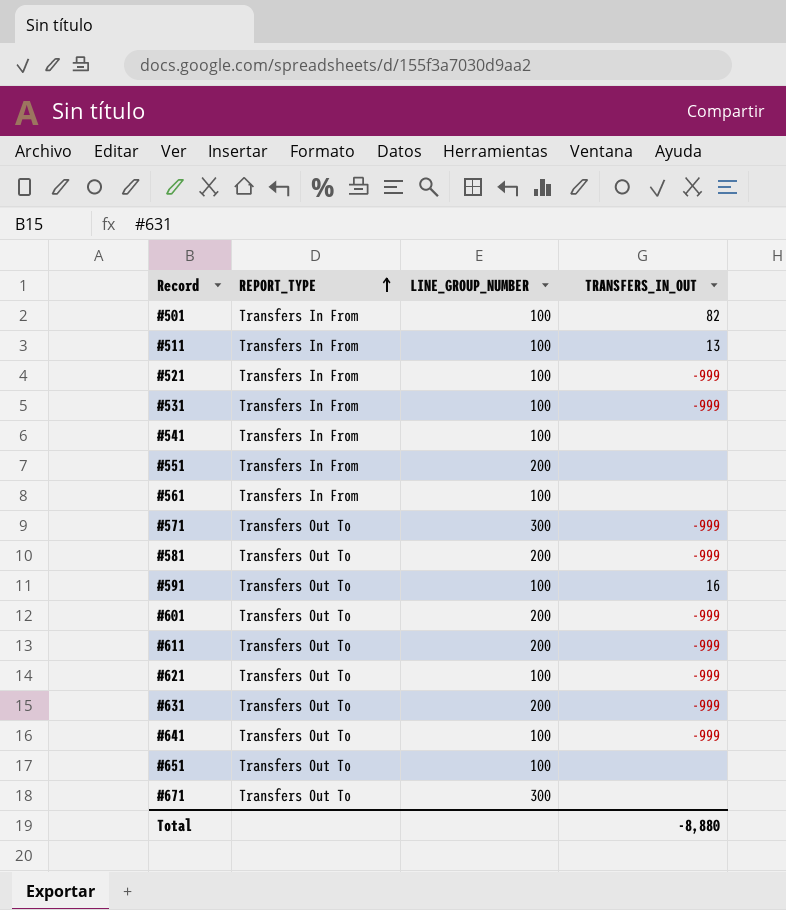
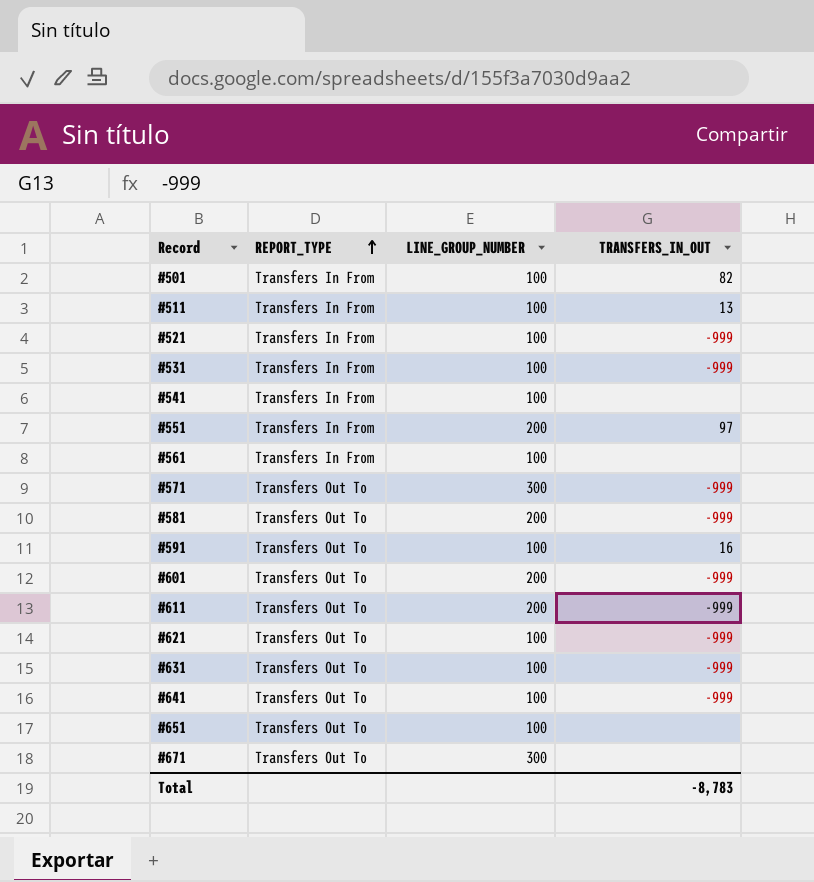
#551 | TRANSFERS_IN_OUT: none -> 97
#631 | LINE_GROUP_NUMBER: 200 -> 100
Total | TRANSFERS_IN_OUT: -8,880 -> -8,783

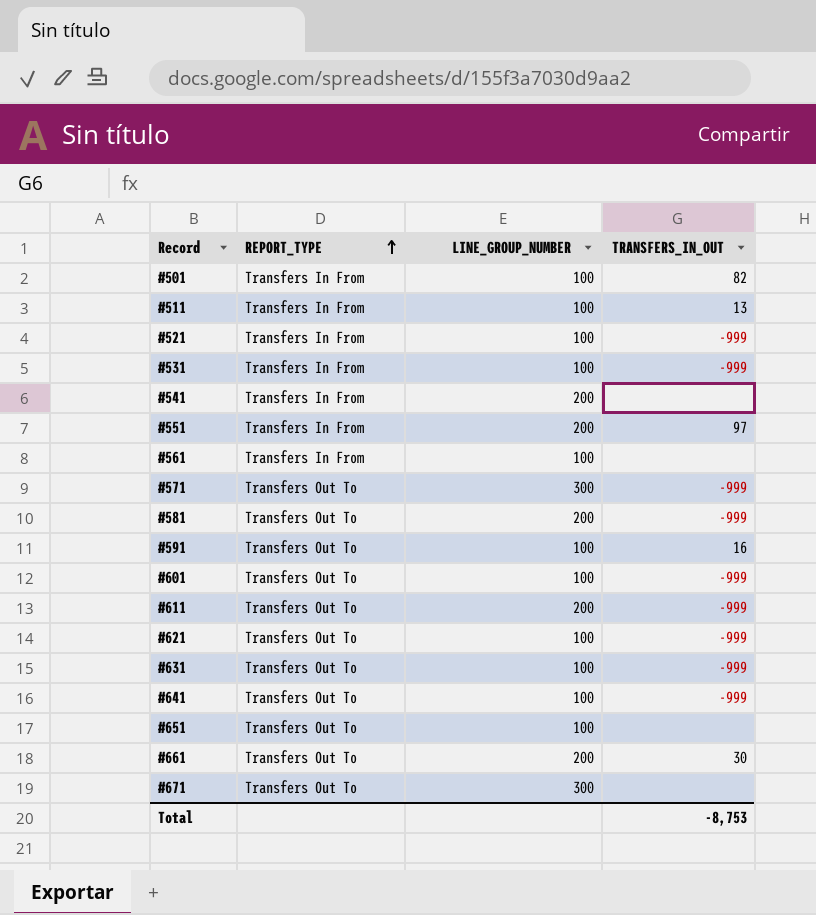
#541 | LINE_GROUP_NUMBER: 100 -> 200
#601 | LINE_GROUP_NUMBER: 200 -> 100
row #661: none -> Transfers Out To | 200 | 30
Total | TRANSFERS_IN_OUT: -8,783 -> -8,753

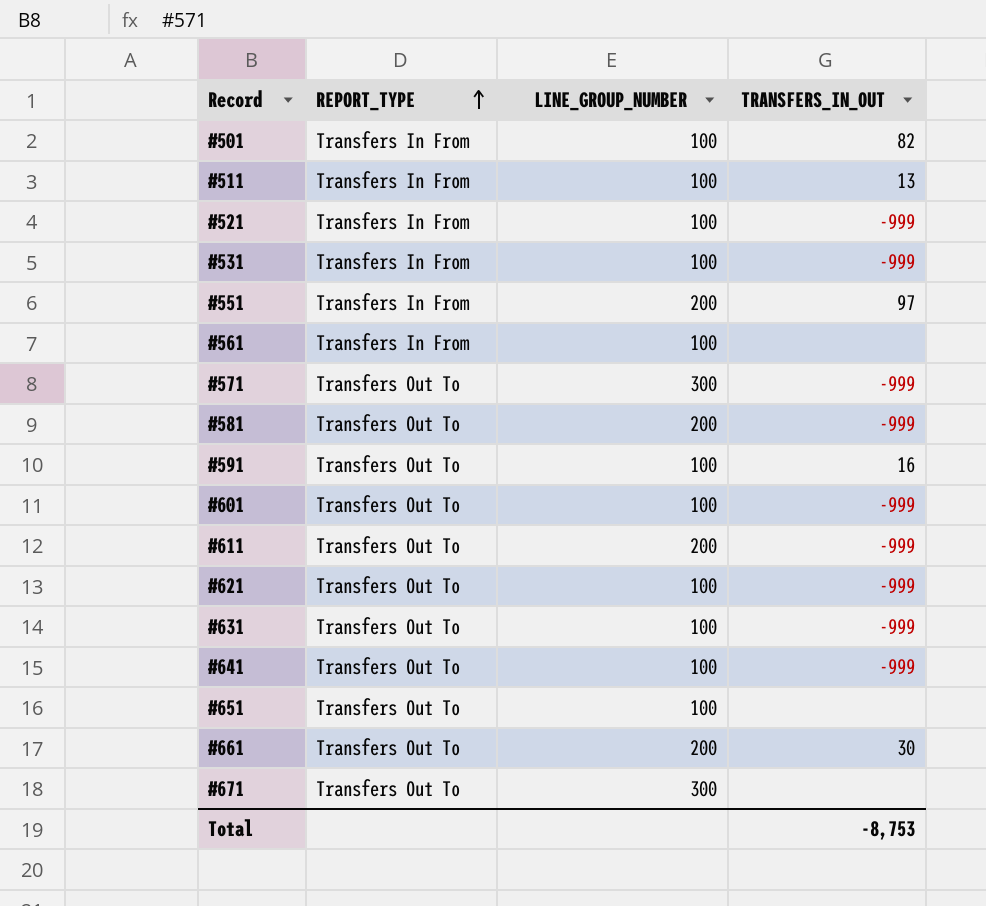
row #541: Transfers In From | 200 | none -> none

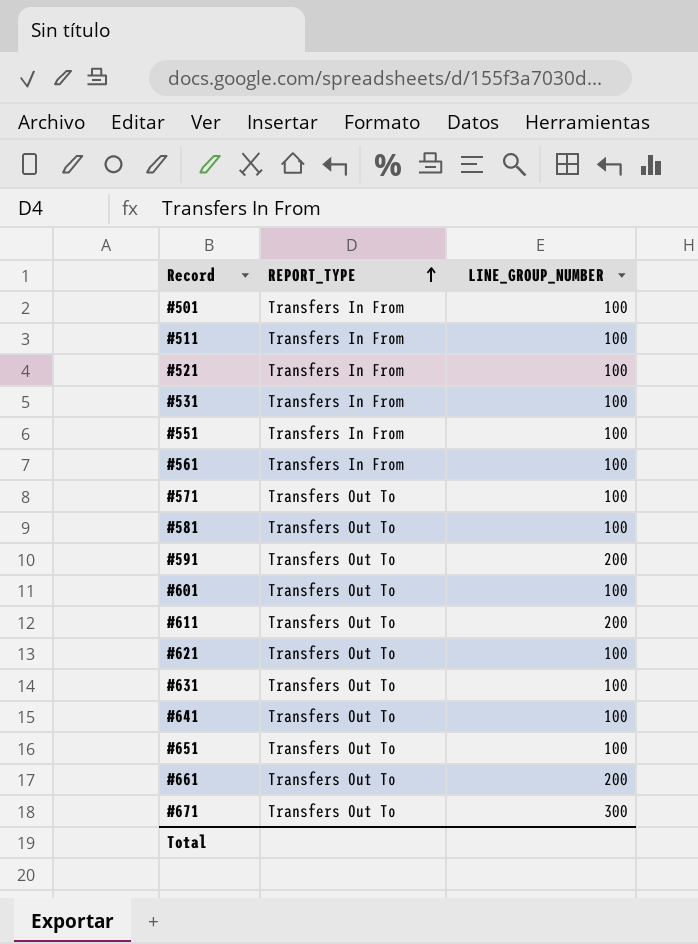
column TRANSFERS_IN_OUT | position: 4 -> none
#551 | LINE_GROUP_NUMBER: 200 -> 100
#571 | LINE_GROUP_NUMBER: 300 -> 100
#581 | LINE_GROUP_NUMBER: 200 -> 100
#591 | LINE_GROUP_NUMBER: 100 -> 200

